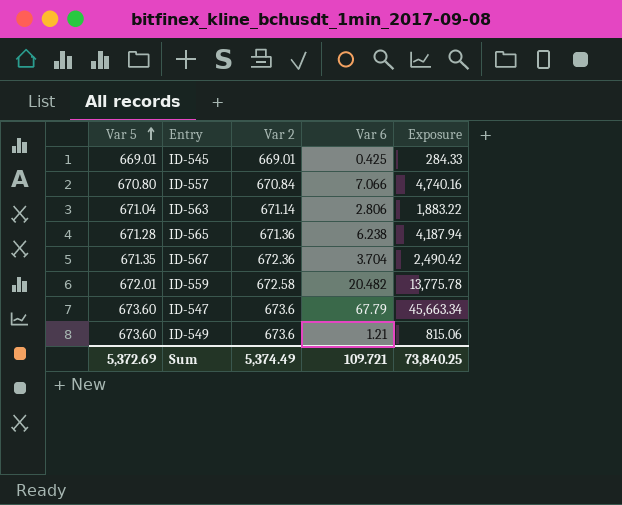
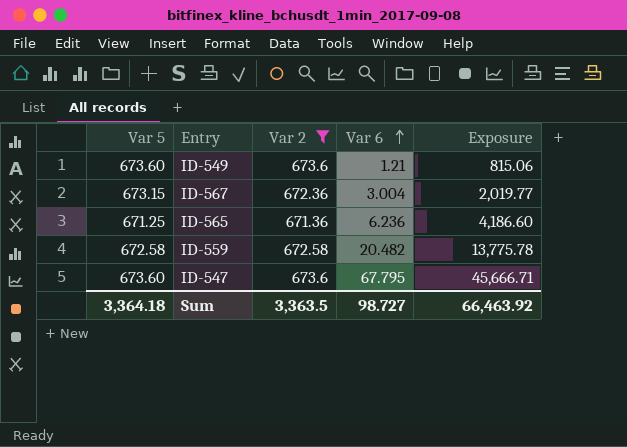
filter: none -> Var 2 >= 671.36
row order: Var 5 ascending -> Var 6 ascending
ID-567 | Var 5: 671.35 -> 673.15
ID-567 | Var 6: 3.704 -> 3.004
ID-567 | Exposure: 2,490.42 -> 2,019.77
ID-565 | Var 5: 671.28 -> 671.25
ID-565 | Var 6: 6.238 -> 6.236
ID-565 | Exposure: 4,187.94 -> 4,186.60
ID-559 | Var 5: 672.01 -> 672.58
ID-547 | Var 6: 67.79 -> 67.795
ID-547 | Exposure: 45,663.34 -> 45,666.71
Sum | Var 5: 5,372.69 -> 3,364.18
Sum | Var 2: 5,374.49 -> 3,363.5
Sum | Var 6: 109.721 -> 98.727
Sum | Exposure: 73,840.25 -> 66,463.92

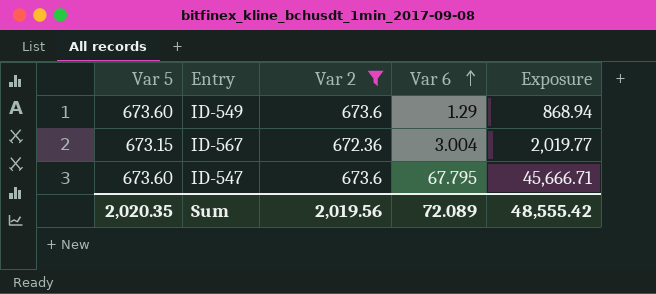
row ID-565: 671.25 | 671.36 | 6.236 | 4,186.60 -> none
row ID-559: 672.58 | 672.58 | 20.482 | 13,775.78 -> none
ID-549 | Var 6: 1.21 -> 1.29
ID-549 | Exposure: 815.06 -> 868.94
Sum | Var 5: 3,364.18 -> 2,020.35
Sum | Var 2: 3,363.5 -> 2,019.56
Sum | Var 6: 98.727 -> 72.089
Sum | Exposure: 66,463.92 -> 48,555.42

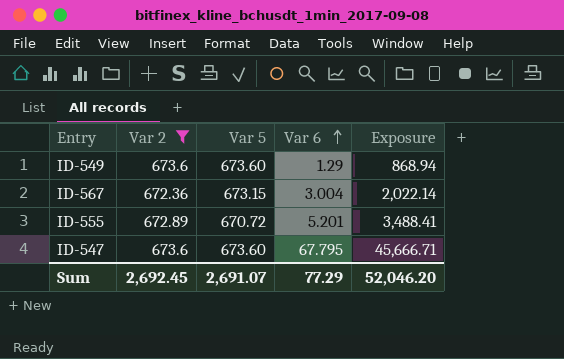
column Var 5 | position: 1 -> 3
column Exposure | formula: [Var 2] * [Var 6] -> [Var 5] * [Var 6]
row ID-555: none -> 672.89 | 670.72 | 5.201 | 3,488.41
Sum | Var 2: 2,019.56 -> 2,692.45
Sum | Var 5: 2,020.35 -> 2,691.07
Sum | Var 6: 72.089 -> 77.29
Sum | Exposure: 48,555.42 -> 52,046.20

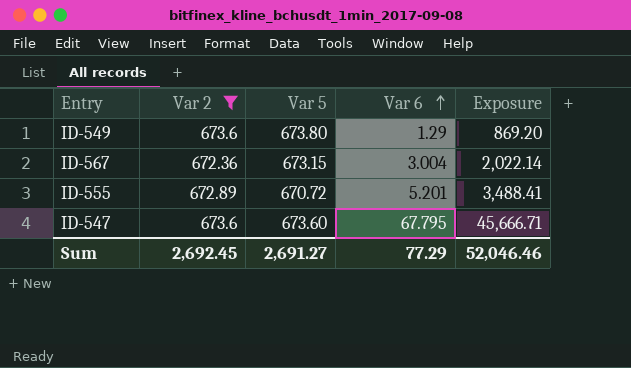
ID-549 | Var 5: 673.60 -> 673.80
ID-549 | Exposure: 868.94 -> 869.20
Sum | Var 5: 2,691.07 -> 2,691.27
Sum | Exposure: 52,046.20 -> 52,046.46

